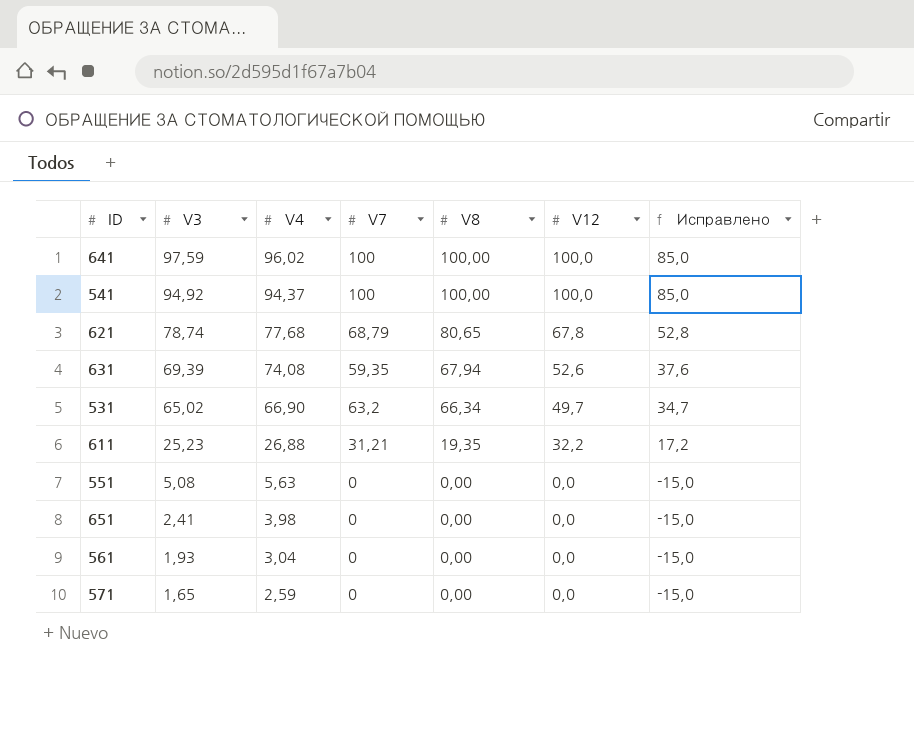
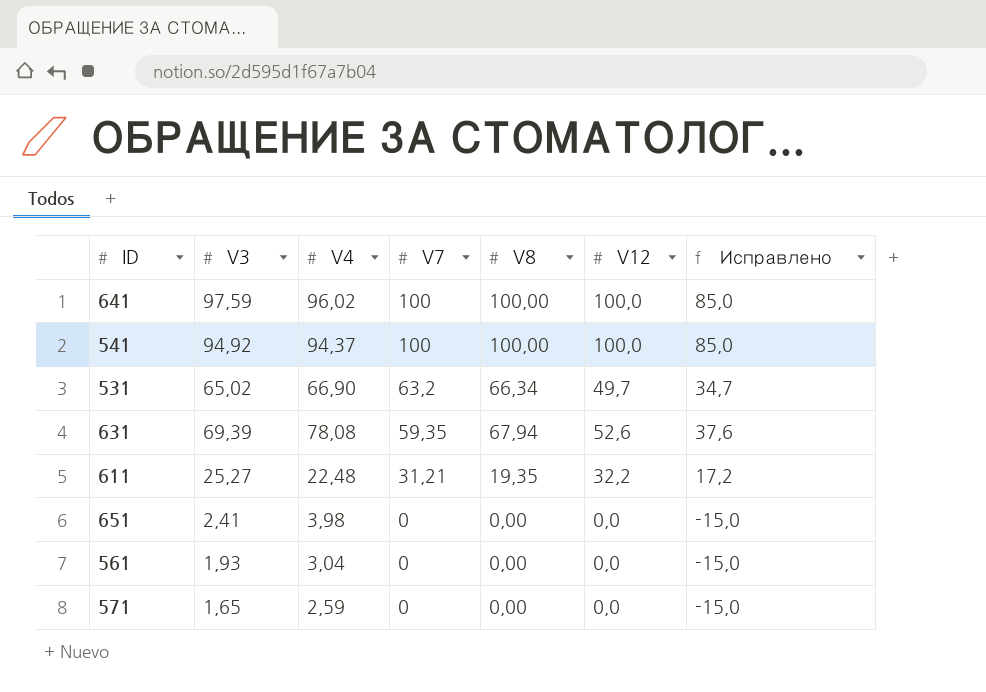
row order: V3 descending -> V7 descending
row 621: 78,74 | 77,68 | 68,79 | 80,65 | 67,8 | 52,8 -> none
row 551: 5,08 | 5,63 | 0 | 0,00 | 0,0 | -15,0 -> none
631 | V4: 74,08 -> 78,08
611 | V3: 25,23 -> 25,27
611 | V4: 26,88 -> 22,48

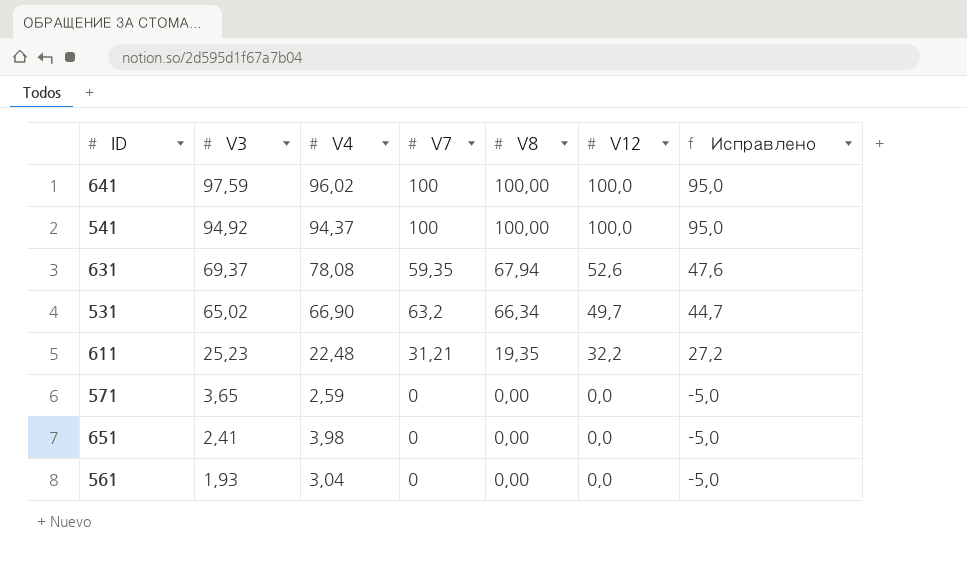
row order: V7 descending -> V3 descending
column Исправлено | formula: [V12] - 15 -> [V12] - 5
631 | V3: 69,39 -> 69,37
611 | V3: 25,27 -> 25,23
571 | V3: 1,65 -> 3,65

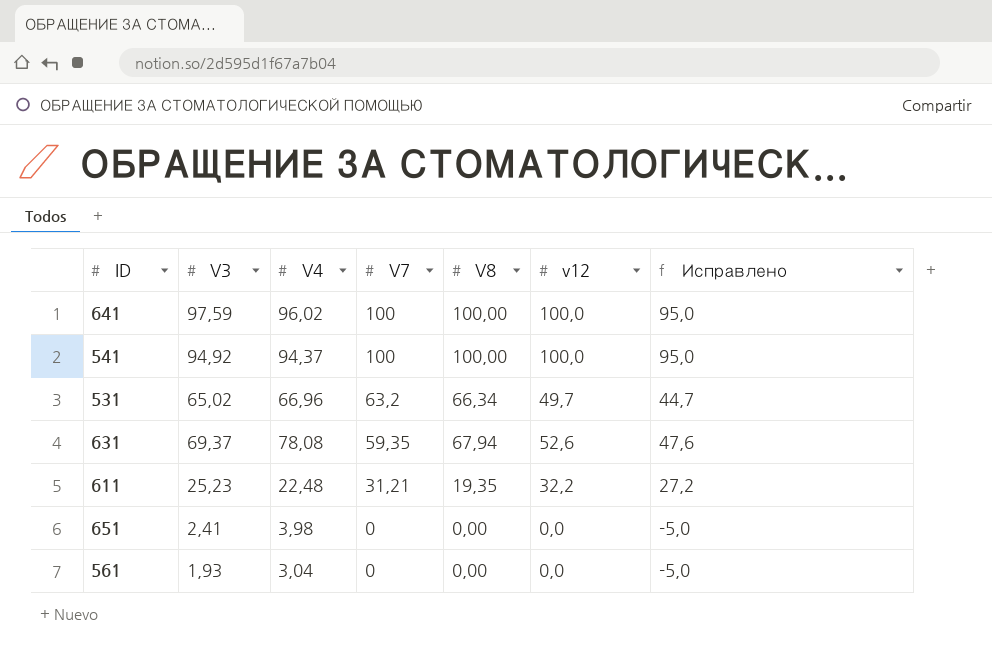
row order: V3 descending -> V7 descending
column name: V12 -> v12
row 571: 3,65 | 2,59 | 0 | 0,00 | 0,0 | -5,0 -> none
531 | V4: 66,90 -> 66,96

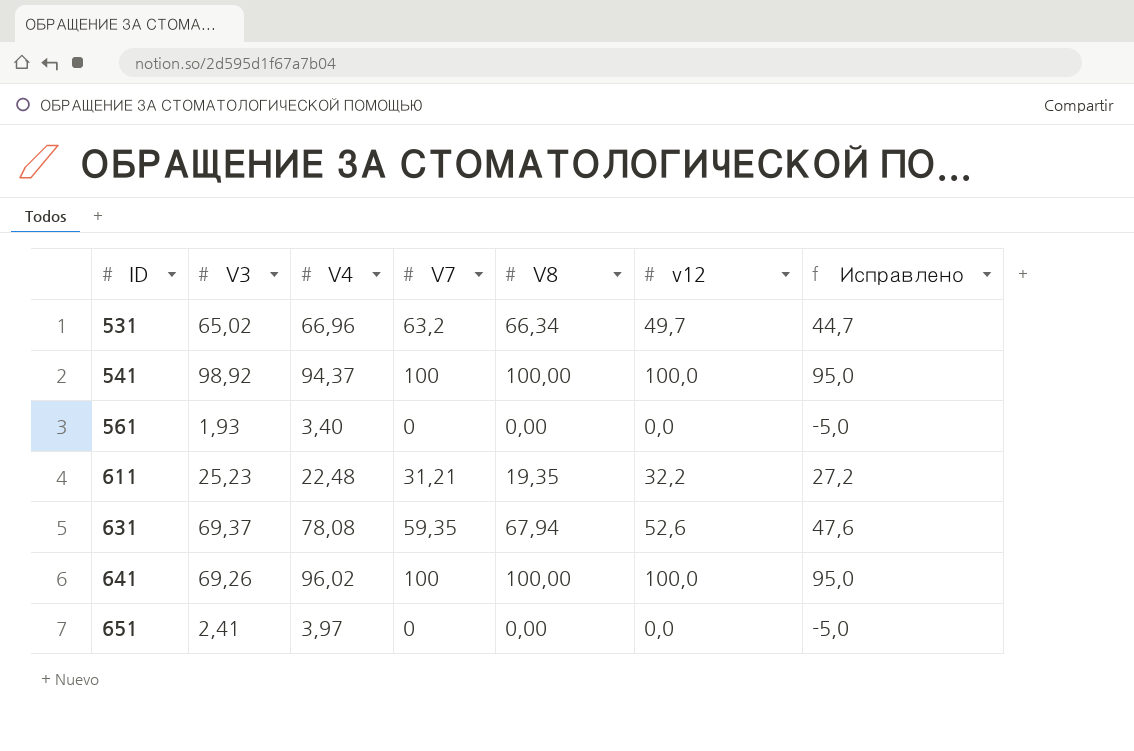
row order: V7 descending -> ID ascending
541 | V3: 94,92 -> 98,92
561 | V4: 3,04 -> 3,40
641 | V3: 97,59 -> 69,26
651 | V4: 3,98 -> 3,97

